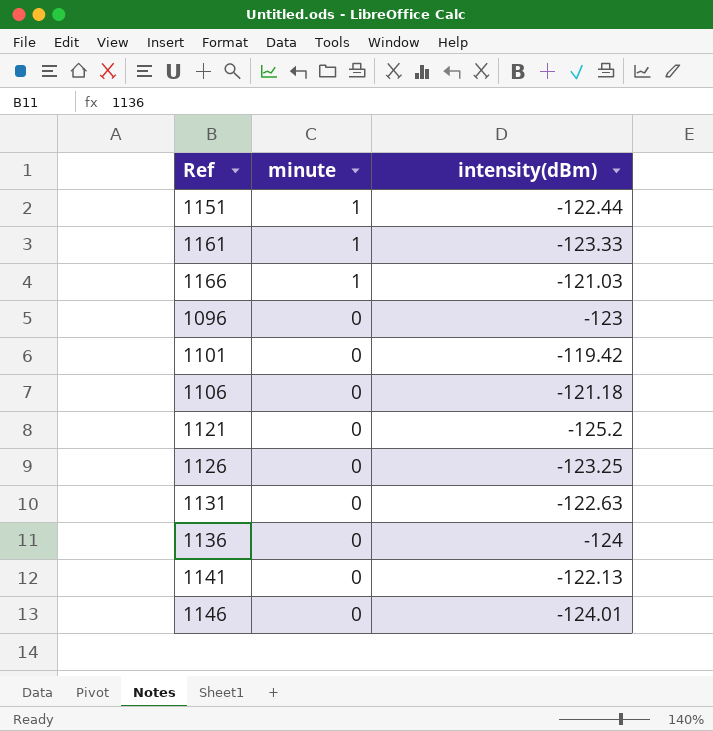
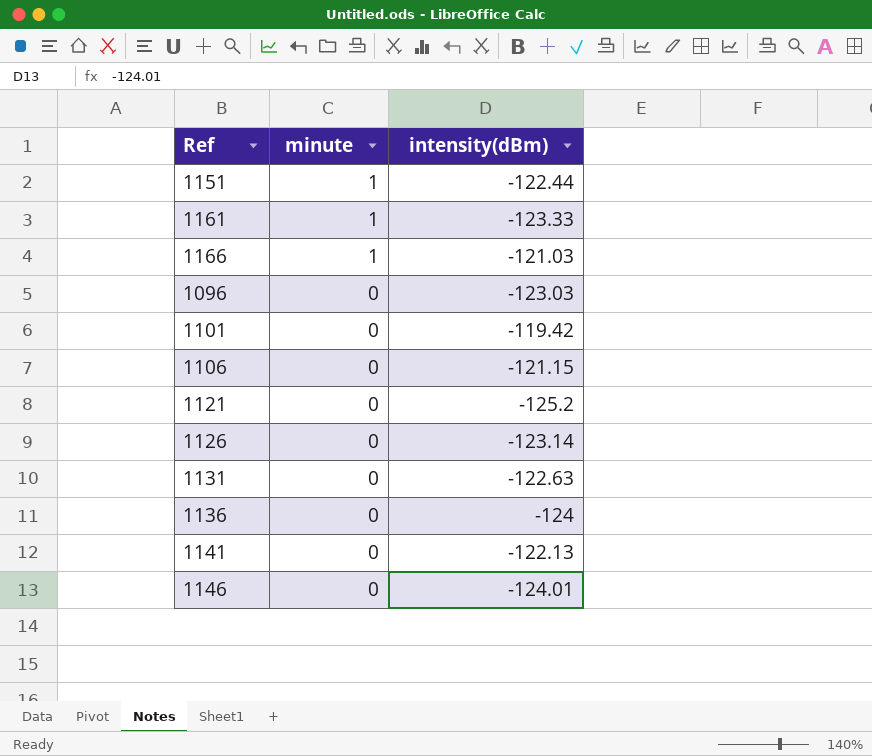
1096 | intensity(dBm): -123 -> -123.03
1106 | intensity(dBm): -121.18 -> -121.15
1126 | intensity(dBm): -123.25 -> -123.14

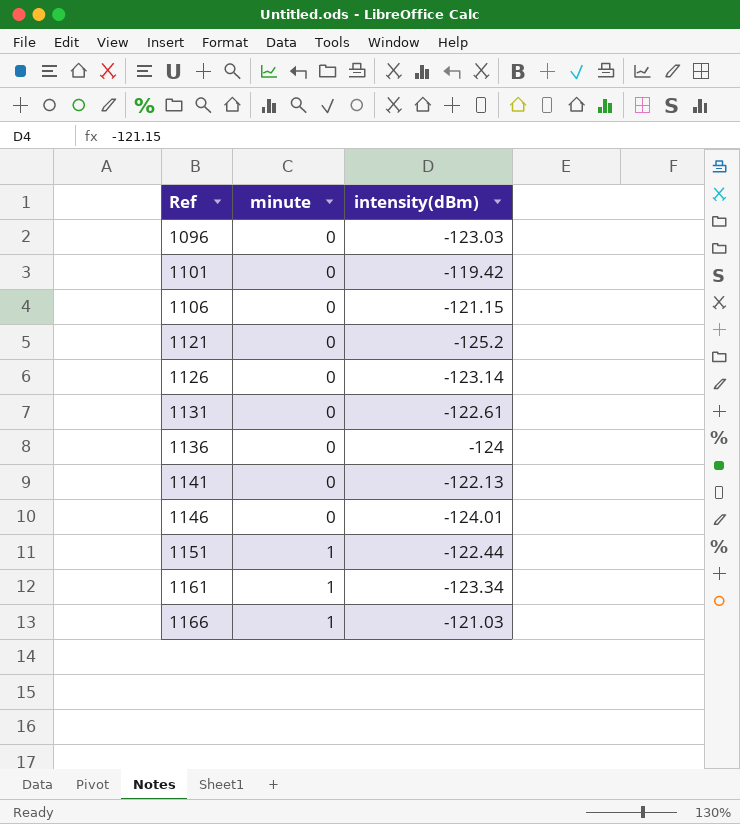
row order: minute descending -> Ref ascending
1131 | intensity(dBm): -122.63 -> -122.61
1161 | intensity(dBm): -123.33 -> -123.34

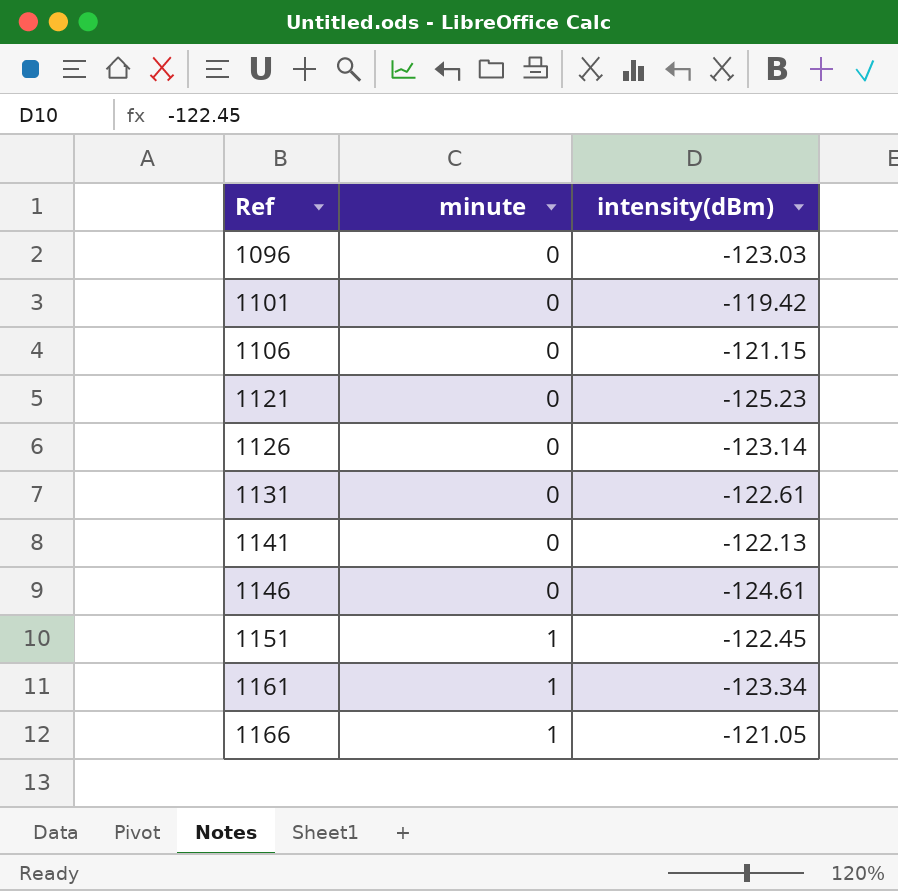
row 1136: 0 | -124 -> none
1121 | intensity(dBm): -125.2 -> -125.23
1146 | intensity(dBm): -124.01 -> -124.61
1151 | intensity(dBm): -122.44 -> -122.45
1166 | intensity(dBm): -121.03 -> -121.05

